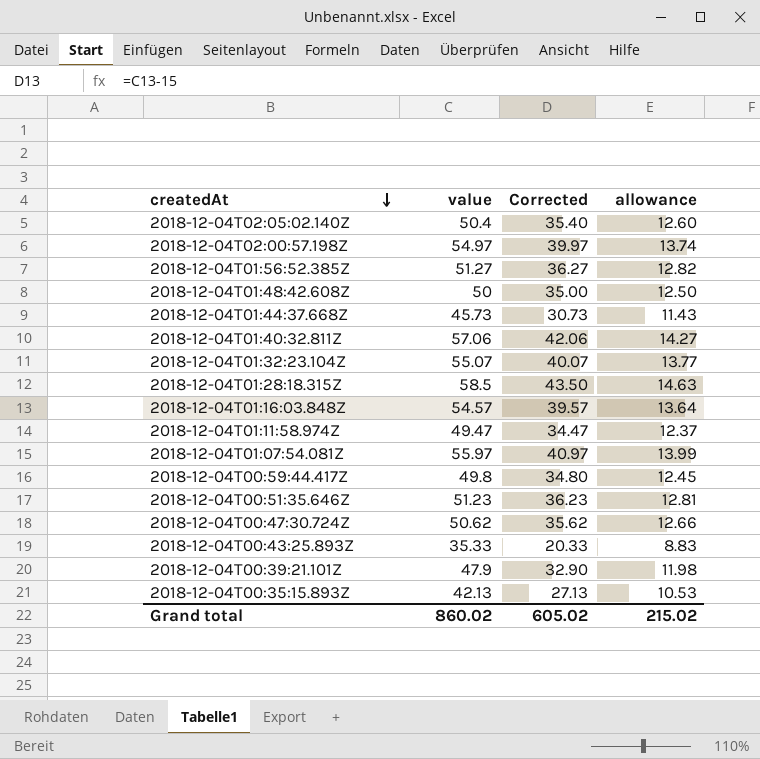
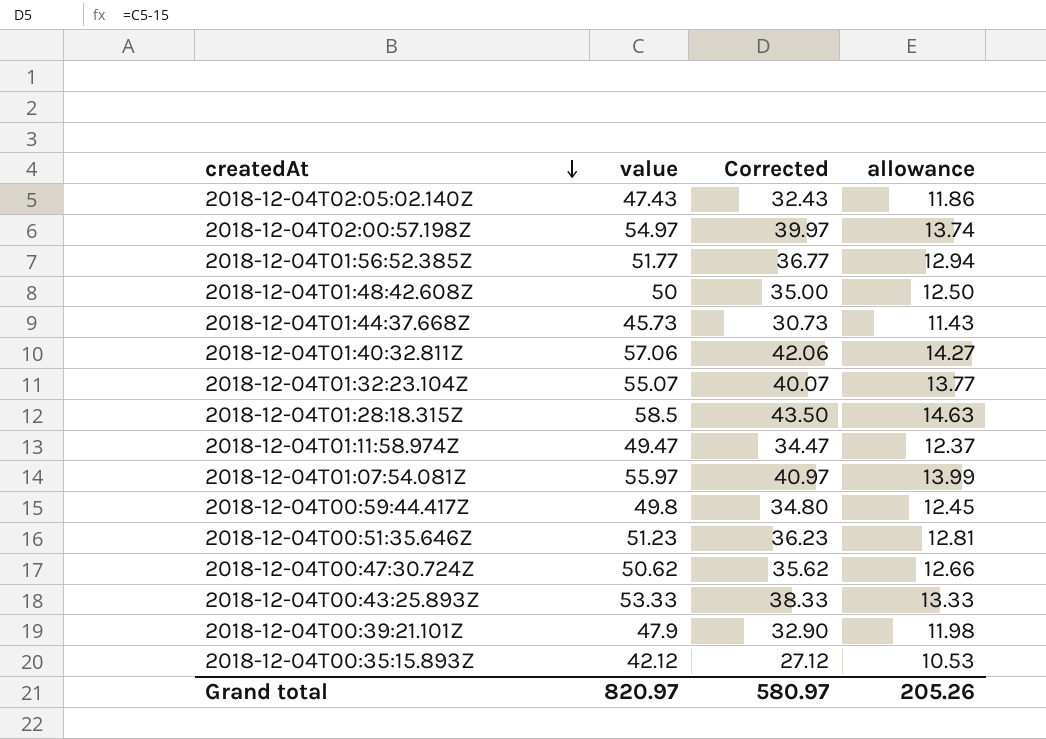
row 2018-12-04T01:16:03.848Z: 54.57 | 39.57 | 13.64 -> none
2018-12-04T02:05:02.140Z | value: 50.4 -> 47.43
2018-12-04T02:05:02.140Z | Corrected: 35.40 -> 32.43
2018-12-04T02:05:02.140Z | allowance: 12.60 -> 11.86
2018-12-04T01:56:52.385Z | value: 51.27 -> 51.77
2018-12-04T01:56:52.385Z | Corrected: 36.27 -> 36.77
2018-12-04T01:56:52.385Z | allowance: 12.82 -> 12.94
2018-12-04T00:43:25.893Z | value: 35.33 -> 53.33
2018-12-04T00:43:25.893Z | Corrected: 20.33 -> 38.33
2018-12-04T00:43:25.893Z | allowance: 8.83 -> 13.33
2018-12-04T00:35:15.893Z | value: 42.13 -> 42.12
2018-12-04T00:35:15.893Z | Corrected: 27.13 -> 27.12
Grand total | value: 860.02 -> 820.97
Grand total | Corrected: 605.02 -> 580.97
Grand total | allowance: 215.02 -> 205.26

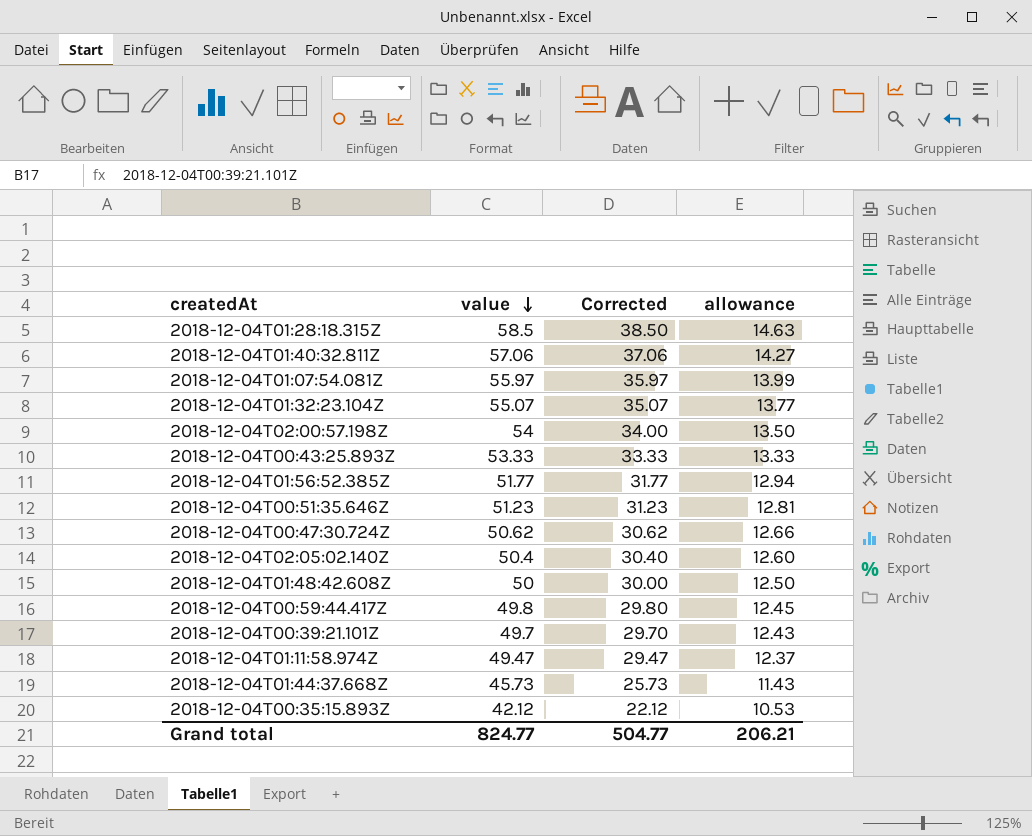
row order: createdAt descending -> value descending
column Corrected | formula: [value] - 15 -> [value] - 20
2018-12-04T02:00:57.198Z | value: 54.97 -> 54
2018-12-04T02:00:57.198Z | allowance: 13.74 -> 13.50
2018-12-04T02:05:02.140Z | value: 47.43 -> 50.4
2018-12-04T02:05:02.140Z | allowance: 11.86 -> 12.60
2018-12-04T00:39:21.101Z | value: 47.9 -> 49.7
2018-12-04T00:39:21.101Z | allowance: 11.98 -> 12.43
Grand total | value: 820.97 -> 824.77
Grand total | Corrected: 580.97 -> 504.77
Grand total | allowance: 205.26 -> 206.21

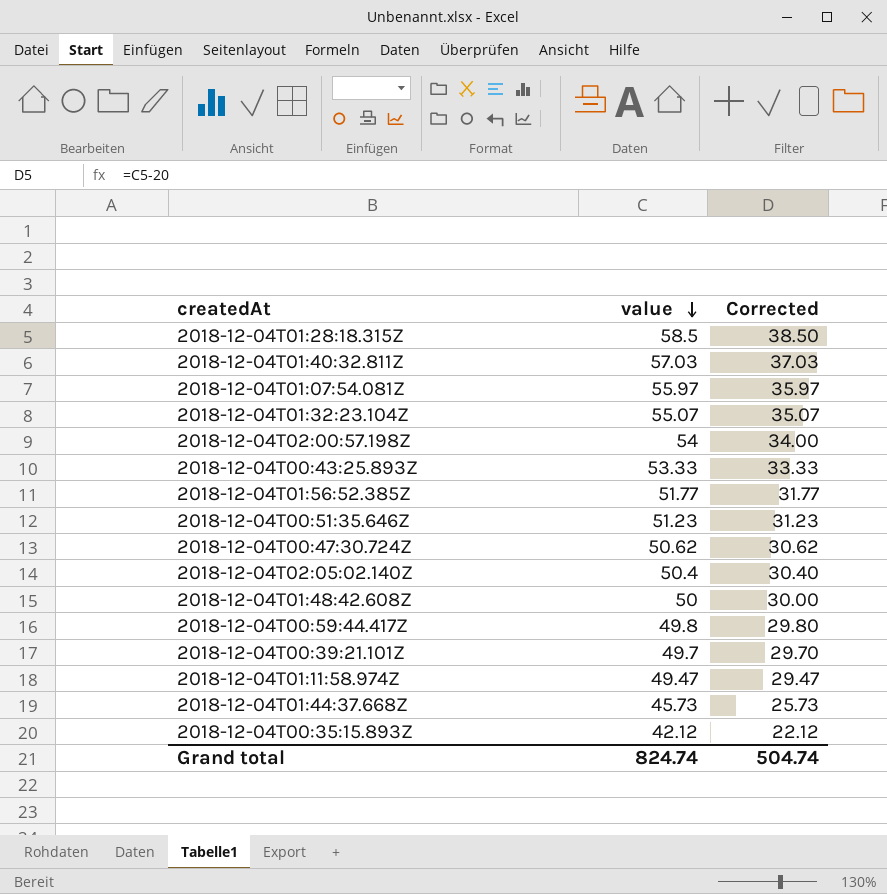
column allowance | formula: [value] * 0.25 -> none
2018-12-04T01:40:32.811Z | value: 57.06 -> 57.03
2018-12-04T01:40:32.811Z | Corrected: 37.06 -> 37.03
Grand total | value: 824.77 -> 824.74
Grand total | Corrected: 504.77 -> 504.74

